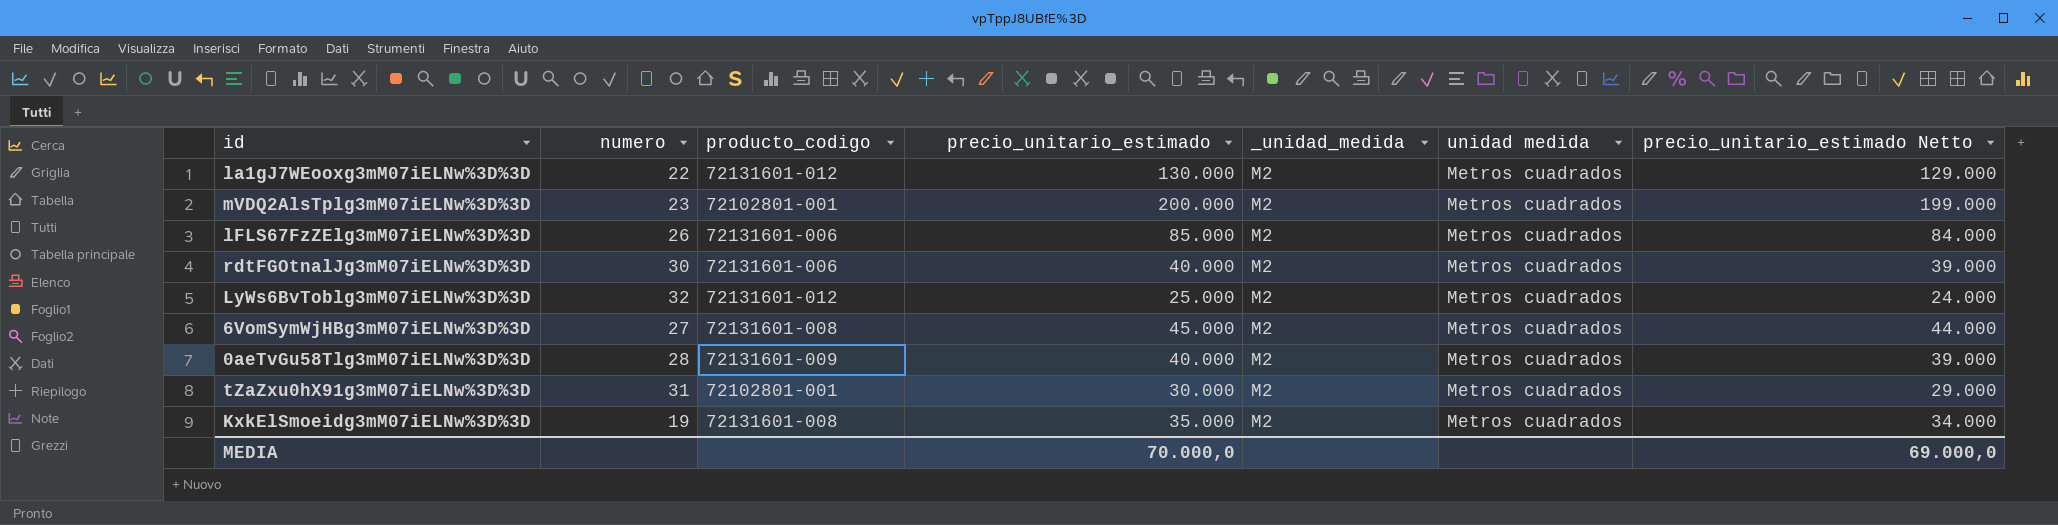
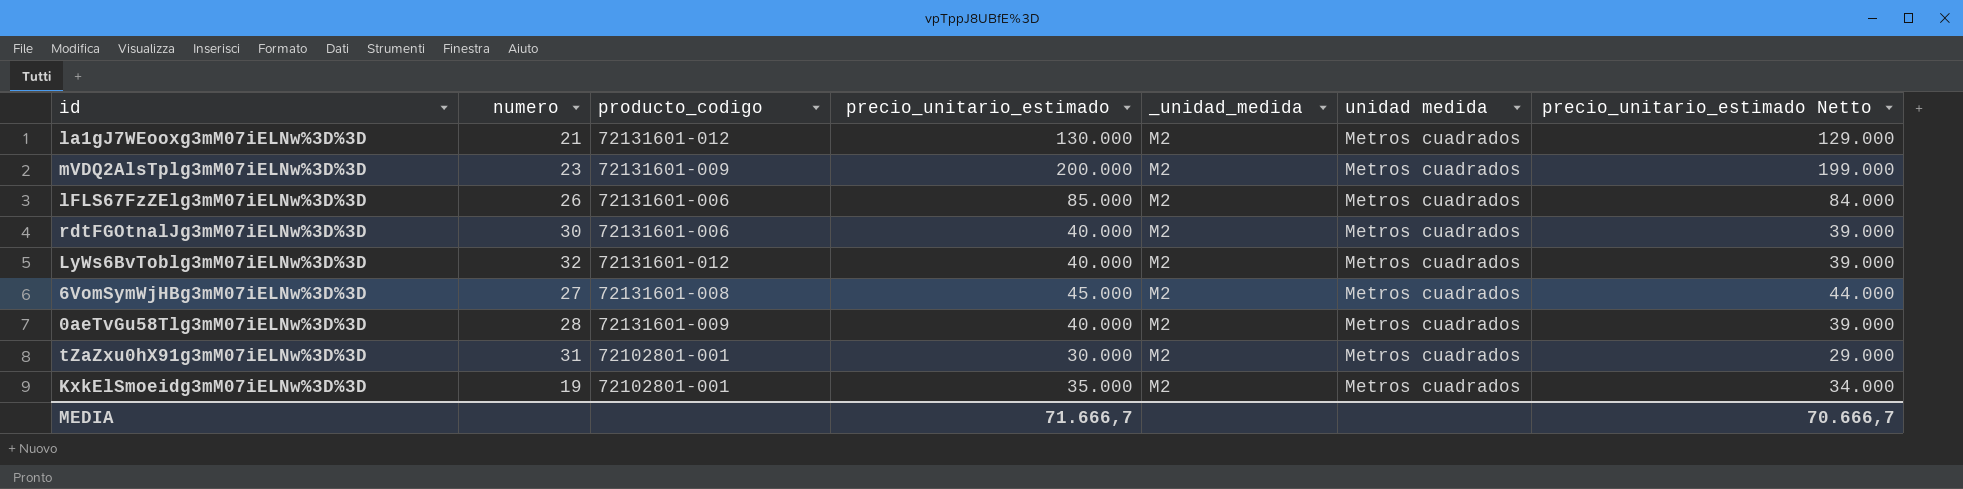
la1gJ7WEooxg3mM07iELNw%3D%3D | numero: 22 -> 21
mVDQ2AlsTplg3mM07iELNw%3D%3D | producto_codigo: 72102801-001 -> 72131601-009
LyWs6BvToblg3mM07iELNw%3D%3D | precio_unitario_estimado: 25.000 -> 40.000
LyWs6BvToblg3mM07iELNw%3D%3D | precio_unitario_estimado Netto: 24.000 -> 39.000
KxkElSmoeidg3mM07iELNw%3D%3D | producto_codigo: 72131601-008 -> 72102801-001
MEDIA | precio_unitario_estimado: 70.000,0 -> 71.666,7
MEDIA | precio_unitario_estimado Netto: 69.000,0 -> 70.666,7

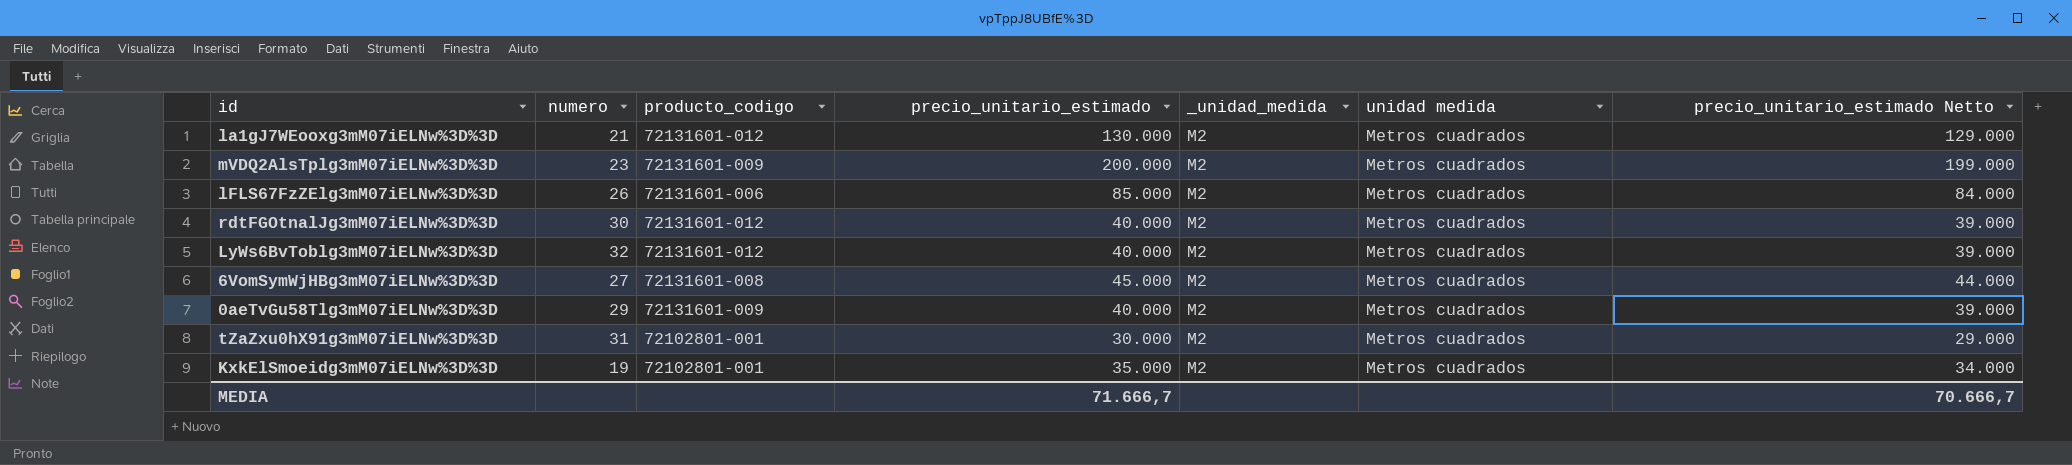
rdtFGOtnalJg3mM07iELNw%3D%3D | producto_codigo: 72131601-006 -> 72131601-012
0aeTvGu58Tlg3mM07iELNw%3D%3D | numero: 28 -> 29

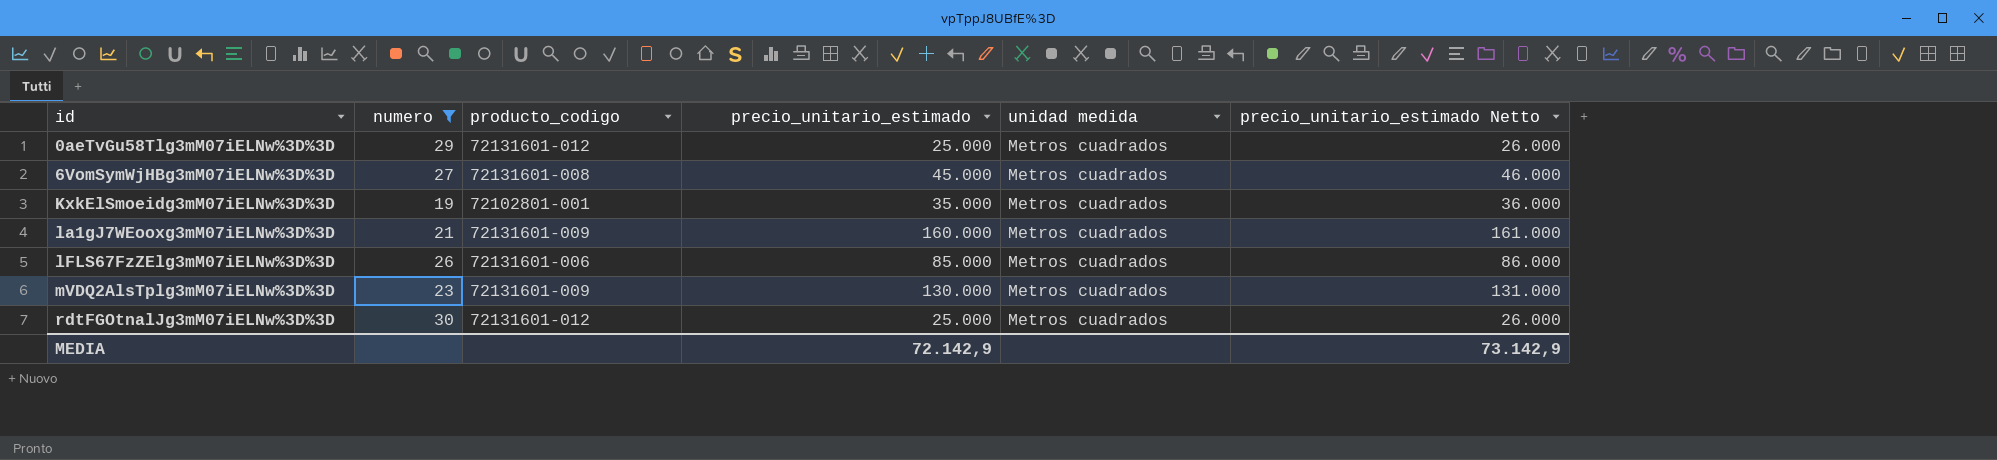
filter: none -> numero <= 30
row order: none -> id ascending
column _unidad_medida | position: 5 -> none
column precio_unitario_estimado Netto | formula: [precio_unitario_estimado] - 1000 -> [precio_unitario_estimado] + 1000
0aeTvGu58Tlg3mM07iELNw%3D%3D | producto_codigo: 72131601-009 -> 72131601-012
0aeTvGu58Tlg3mM07iELNw%3D%3D | precio_unitario_estimado: 40.000 -> 25.000
la1gJ7WEooxg3mM07iELNw%3D%3D | producto_codigo: 72131601-012 -> 72131601-009
la1gJ7WEooxg3mM07iELNw%3D%3D | precio_unitario_estimado: 130.000 -> 160.000
mVDQ2AlsTplg3mM07iELNw%3D%3D | precio_unitario_estimado: 200.000 -> 130.000
rdtFGOtnalJg3mM07iELNw%3D%3D | precio_unitario_estimado: 40.000 -> 25.000
MEDIA | precio_unitario_estimado: 71.666,7 -> 72.142,9
MEDIA | precio_unitario_estimado Netto: 70.666,7 -> 73.142,9

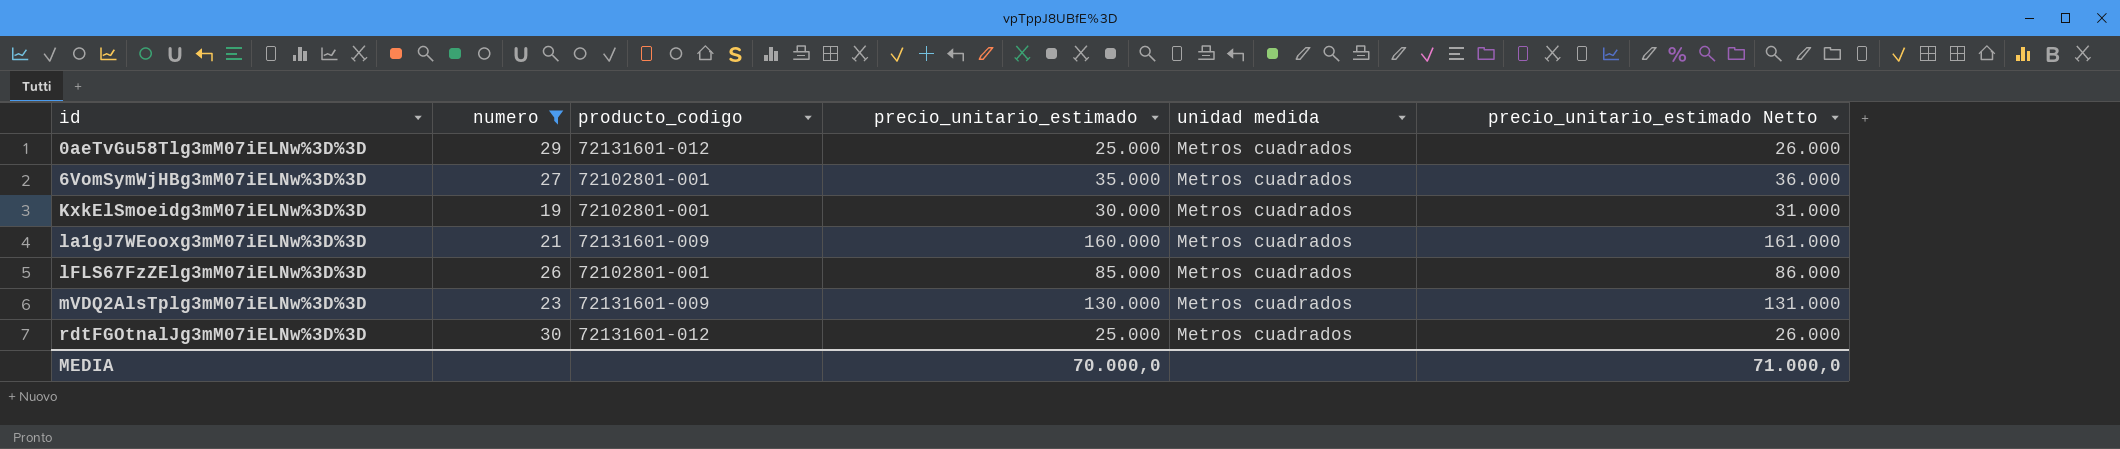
6VomSymWjHBg3mM07iELNw%3D%3D | producto_codigo: 72131601-008 -> 72102801-001
6VomSymWjHBg3mM07iELNw%3D%3D | precio_unitario_estimado: 45.000 -> 35.000
6VomSymWjHBg3mM07iELNw%3D%3D | precio_unitario_estimado Netto: 46.000 -> 36.000
KxkElSmoeidg3mM07iELNw%3D%3D | precio_unitario_estimado: 35.000 -> 30.000
KxkElSmoeidg3mM07iELNw%3D%3D | precio_unitario_estimado Netto: 36.000 -> 31.000
lFLS67FzZElg3mM07iELNw%3D%3D | producto_codigo: 72131601-006 -> 72102801-001
MEDIA | precio_unitario_estimado: 72.142,9 -> 70.000,0
MEDIA | precio_unitario_estimado Netto: 73.142,9 -> 71.000,0

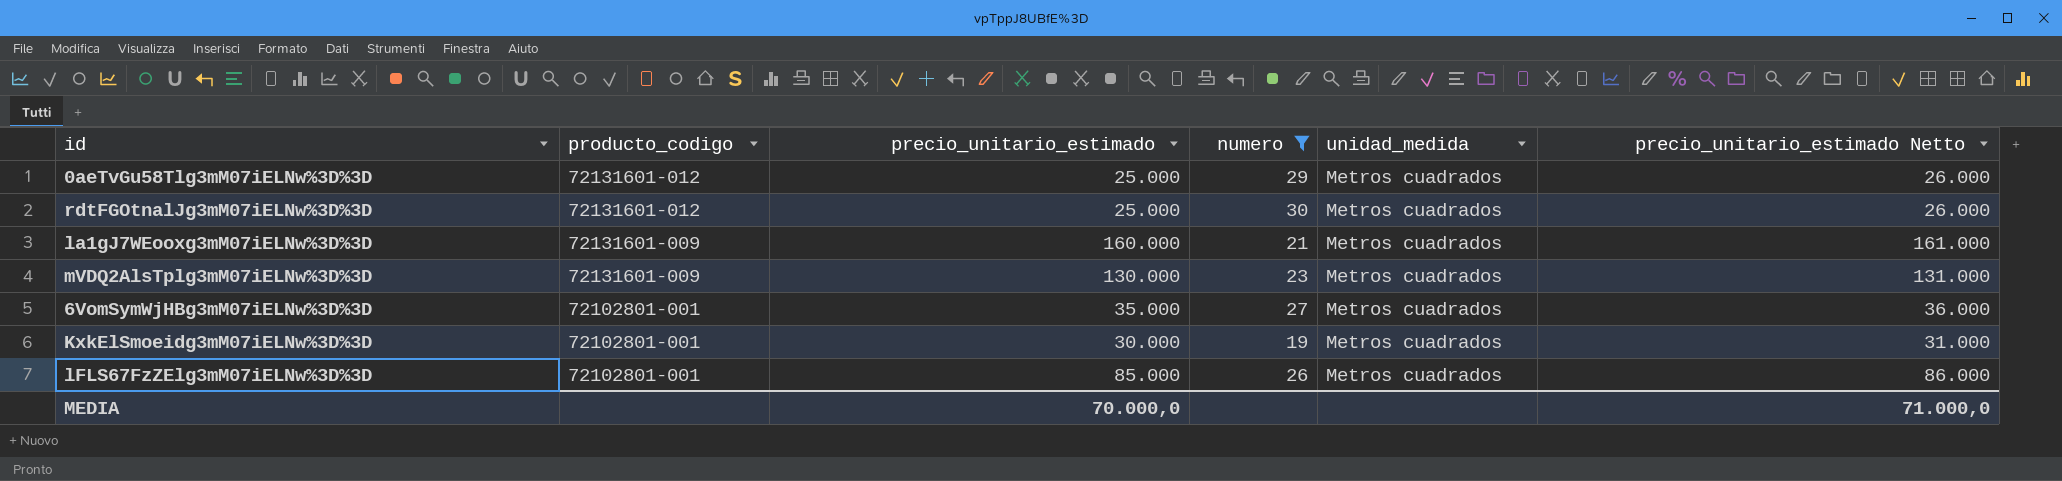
row order: id ascending -> producto_codigo descending
column numero | position: 2 -> 4
column name: unidad medida -> unidad_medida

